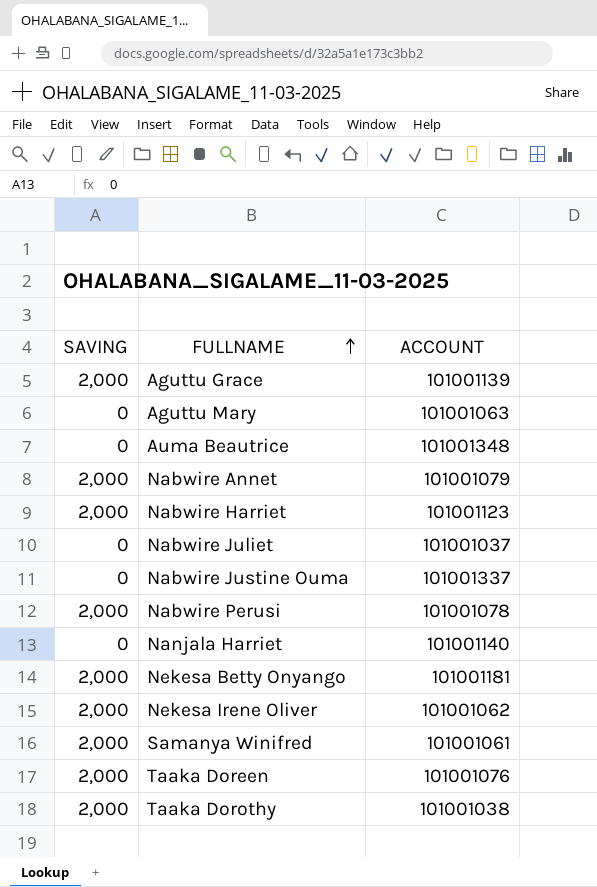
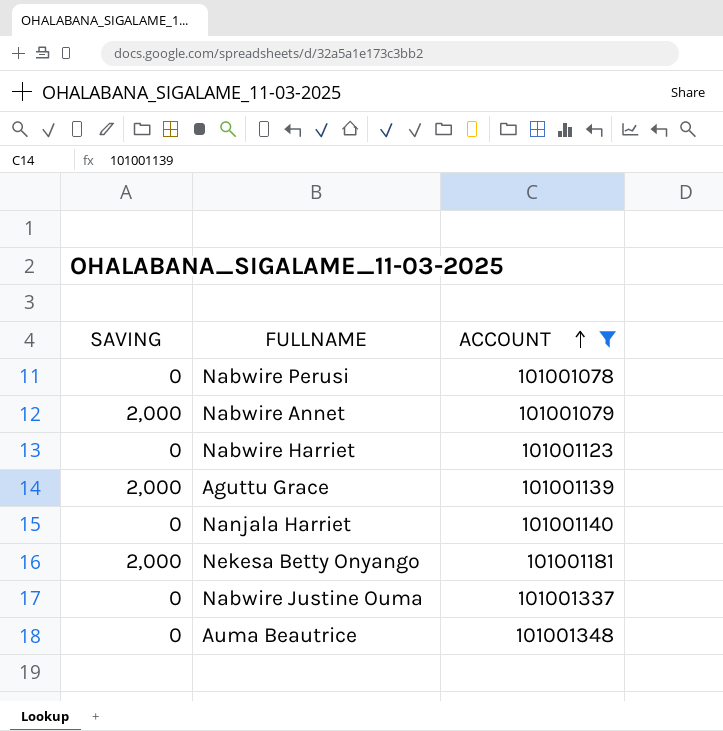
filter: none -> ACCOUNT >= 101001078
row order: FULLNAME ascending -> ACCOUNT ascending
Nabwire Perusi | SAVING: 2,000 -> 0
Nabwire Harriet | SAVING: 2,000 -> 0

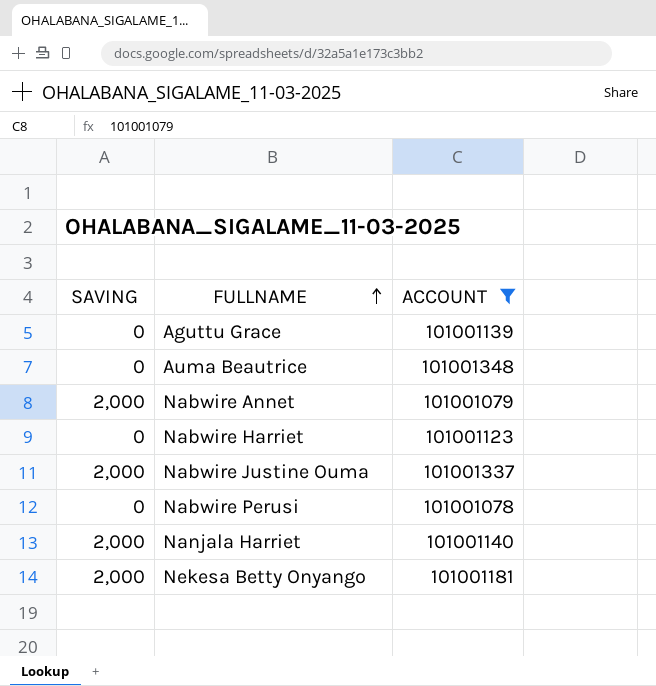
row order: ACCOUNT ascending -> FULLNAME ascending
Aguttu Grace | SAVING: 2,000 -> 0
Nabwire Justine Ouma | SAVING: 0 -> 2,000
Nanjala Harriet | SAVING: 0 -> 2,000

